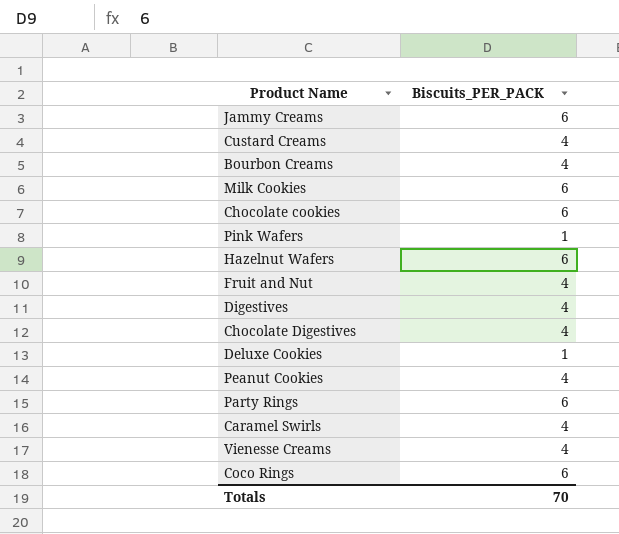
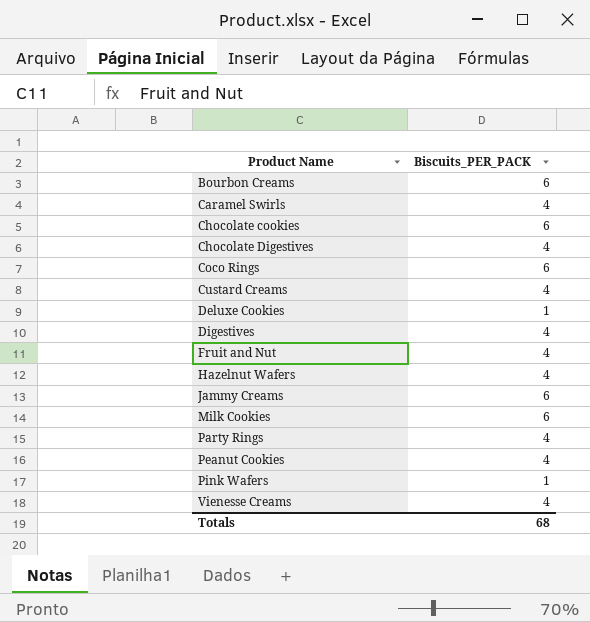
row order: none -> Product Name ascending
Bourbon Creams | Biscuits_PER_PACK: 4 -> 6
Hazelnut Wafers | Biscuits_PER_PACK: 6 -> 4
Party Rings | Biscuits_PER_PACK: 6 -> 4
Totals | Biscuits_PER_PACK: 70 -> 68

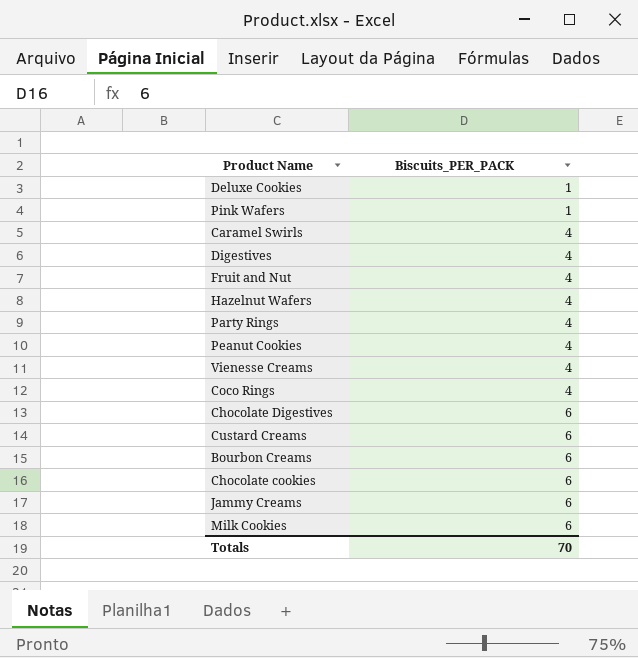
row order: Product Name ascending -> Biscuits_PER_PACK ascending
Coco Rings | Biscuits_PER_PACK: 6 -> 4
Chocolate Digestives | Biscuits_PER_PACK: 4 -> 6
Custard Creams | Biscuits_PER_PACK: 4 -> 6
Totals | Biscuits_PER_PACK: 68 -> 70

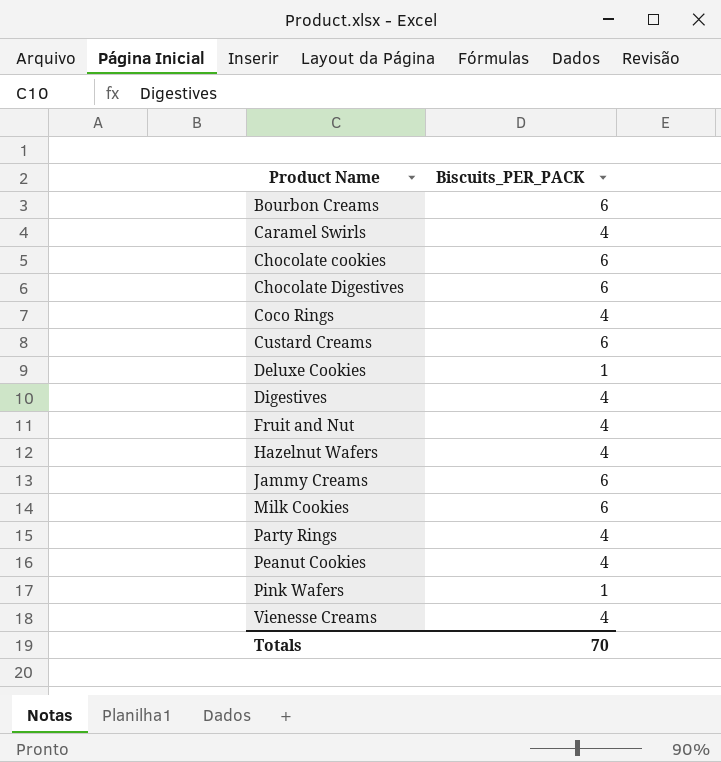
row order: Biscuits_PER_PACK ascending -> Product Name ascending

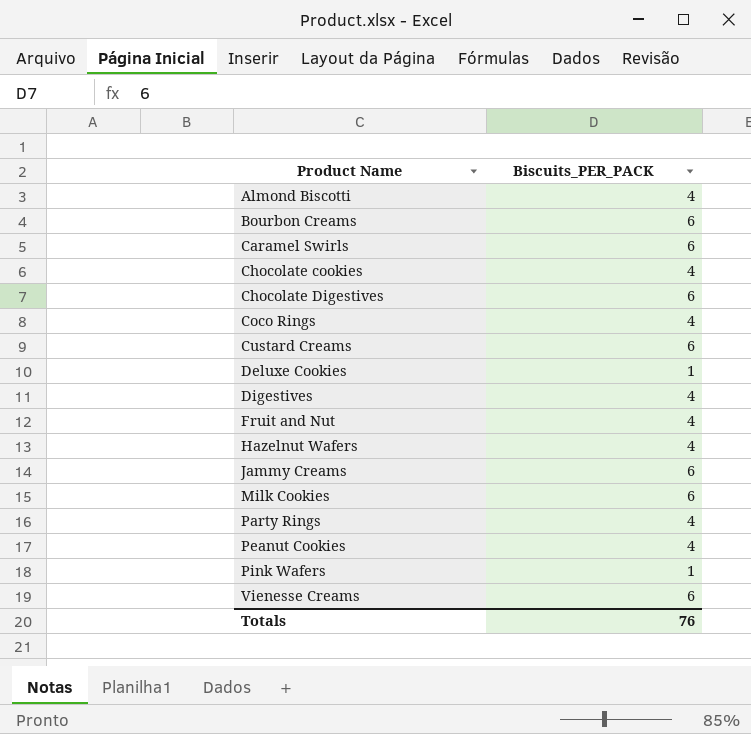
row Almond Biscotti: none -> 4
Caramel Swirls | Biscuits_PER_PACK: 4 -> 6
Chocolate cookies | Biscuits_PER_PACK: 6 -> 4
Vienesse Creams | Biscuits_PER_PACK: 4 -> 6
Totals | Biscuits_PER_PACK: 70 -> 76

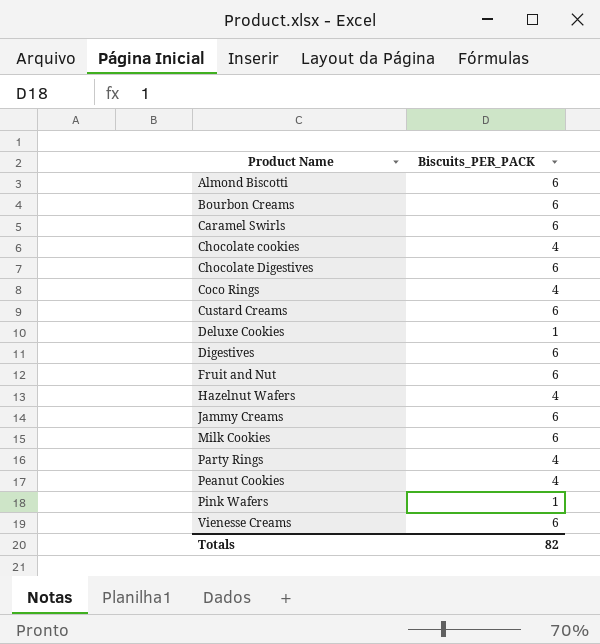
Almond Biscotti | Biscuits_PER_PACK: 4 -> 6
Digestives | Biscuits_PER_PACK: 4 -> 6
Fruit and Nut | Biscuits_PER_PACK: 4 -> 6
Totals | Biscuits_PER_PACK: 76 -> 82

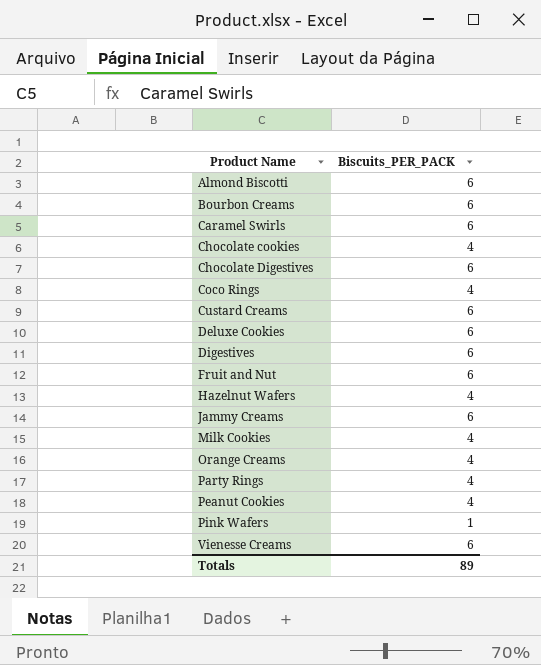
Deluxe Cookies | Biscuits_PER_PACK: 1 -> 6
Milk Cookies | Biscuits_PER_PACK: 6 -> 4
row Orange Creams: none -> 4
Totals | Biscuits_PER_PACK: 82 -> 89

